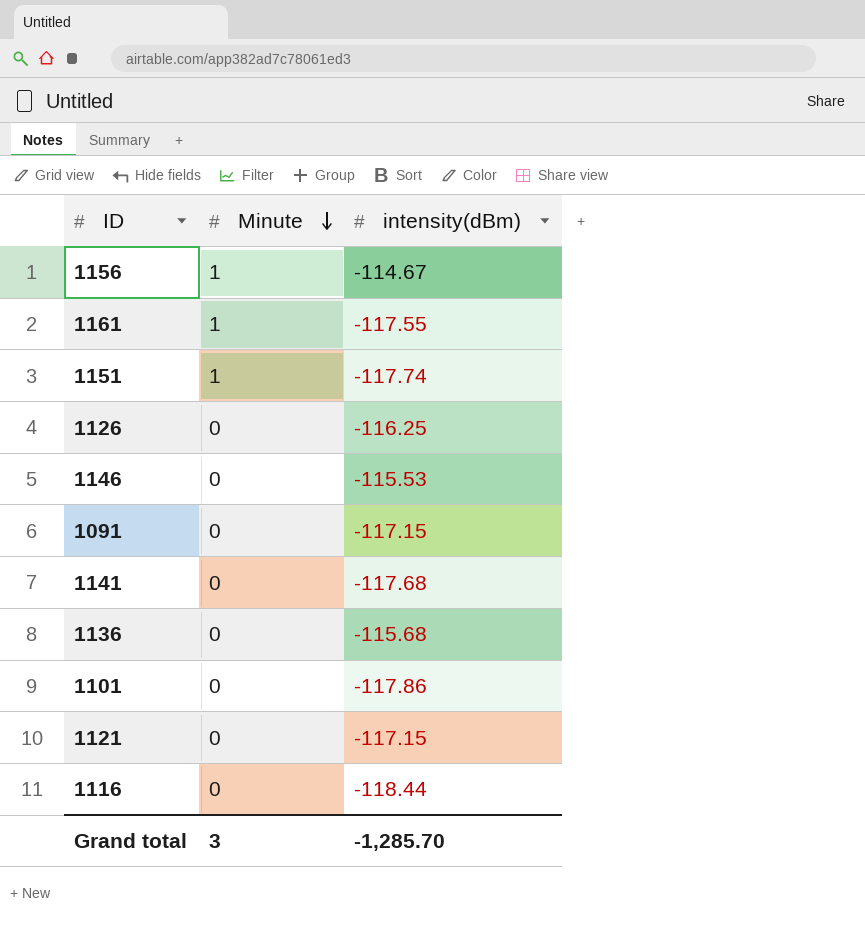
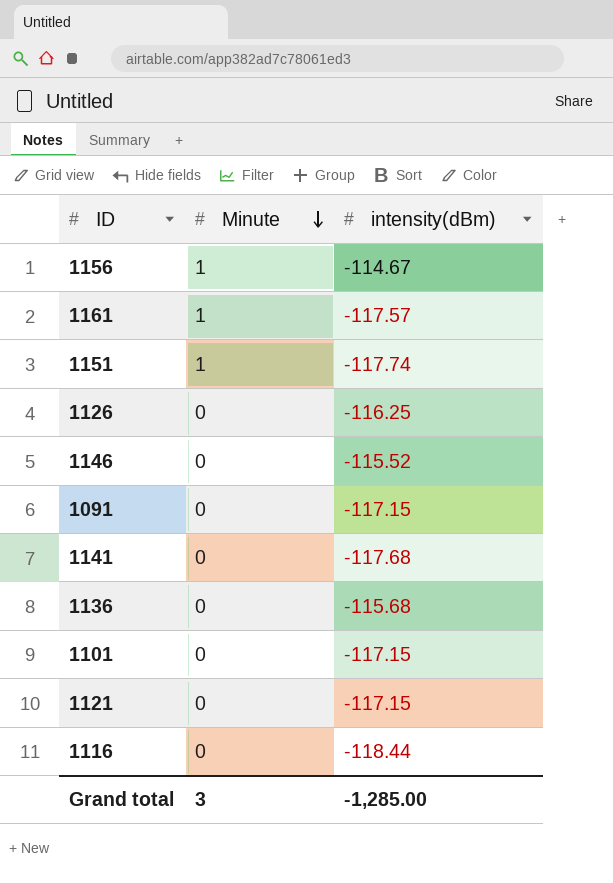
1161 | intensity(dBm): -117.55 -> -117.57
1146 | intensity(dBm): -115.53 -> -115.52
1101 | intensity(dBm): -117.86 -> -117.15
Grand total | intensity(dBm): -1,285.70 -> -1,285.00

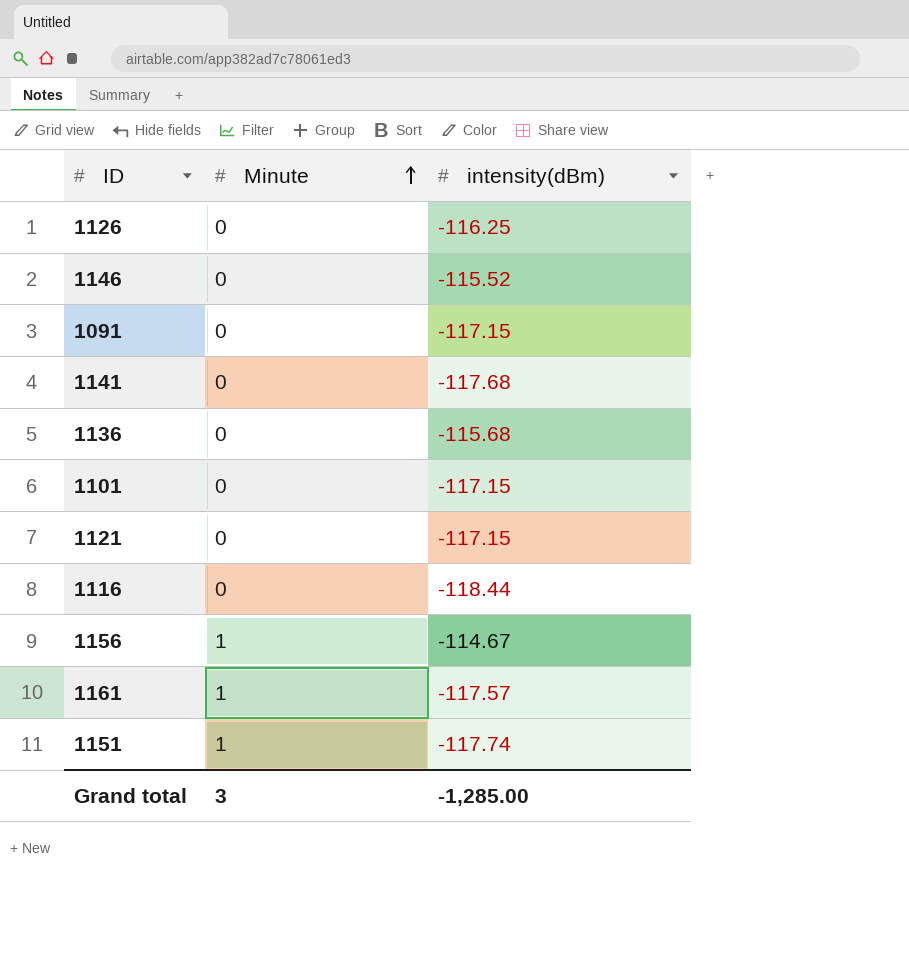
row order: Minute descending -> Minute ascending

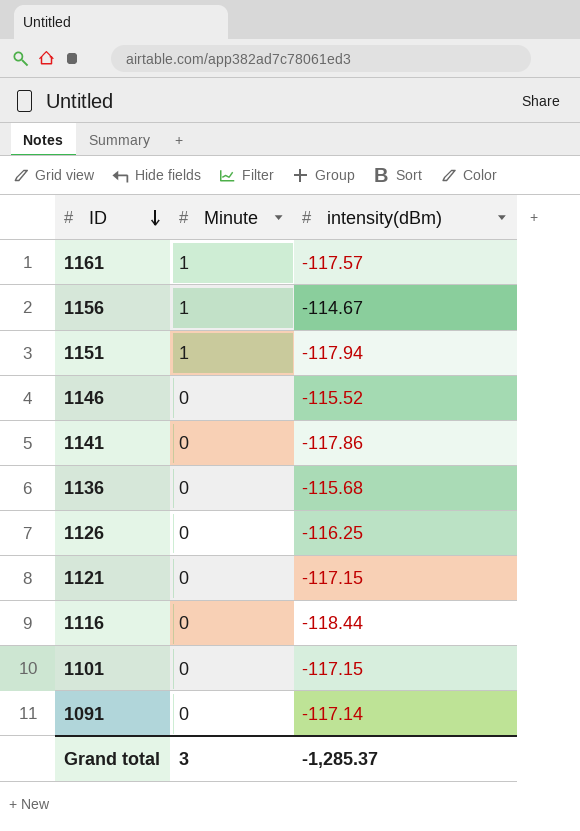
row order: Minute ascending -> ID descending
1151 | intensity(dBm): -117.74 -> -117.94
1141 | intensity(dBm): -117.68 -> -117.86
1091 | intensity(dBm): -117.15 -> -117.14
Grand total | intensity(dBm): -1,285.00 -> -1,285.37

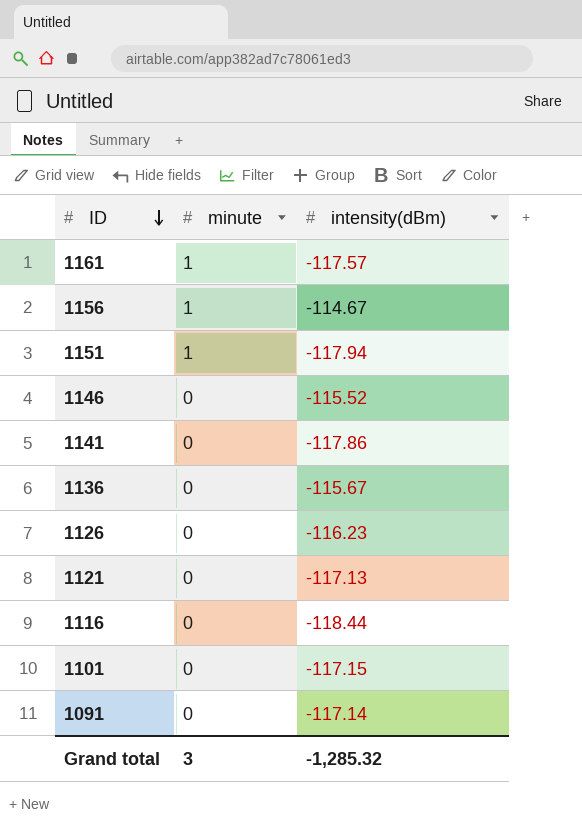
column name: Minute -> minute
1136 | intensity(dBm): -115.68 -> -115.67
1126 | intensity(dBm): -116.25 -> -116.23
1121 | intensity(dBm): -117.15 -> -117.13
Grand total | intensity(dBm): -1,285.37 -> -1,285.32

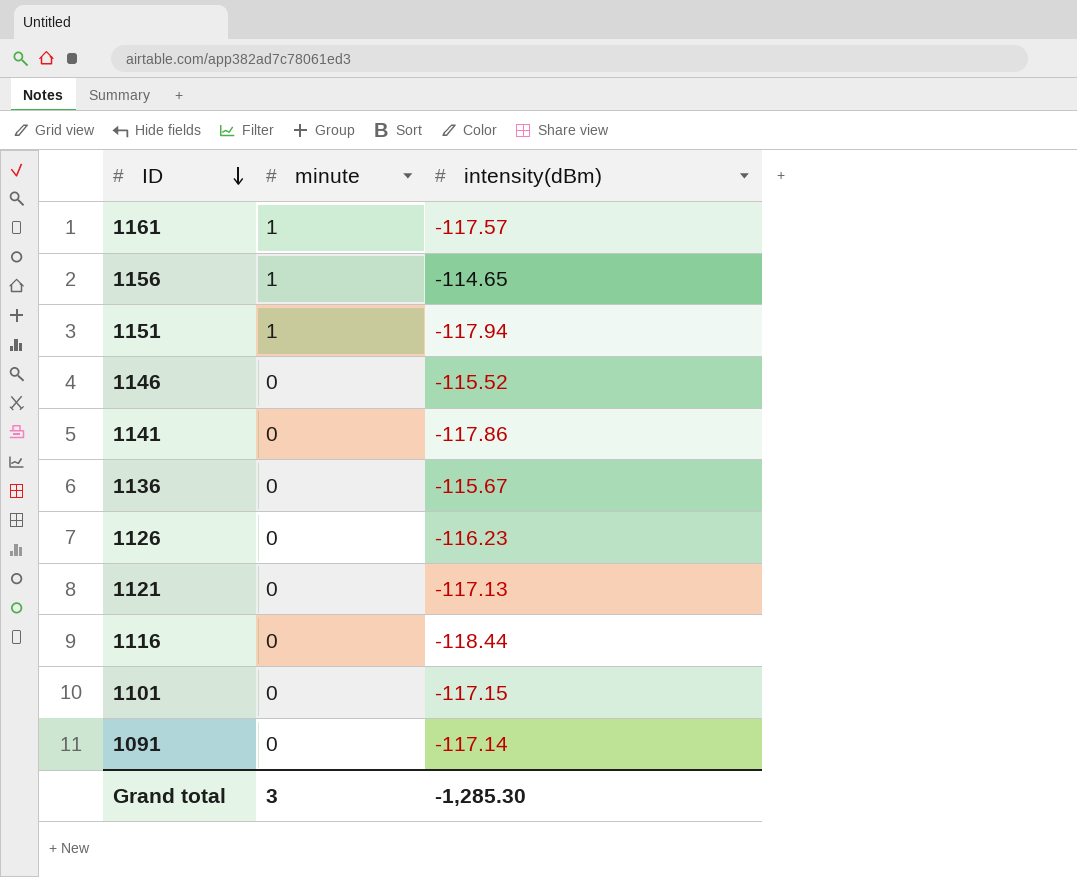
1156 | intensity(dBm): -114.67 -> -114.65
Grand total | intensity(dBm): -1,285.32 -> -1,285.30

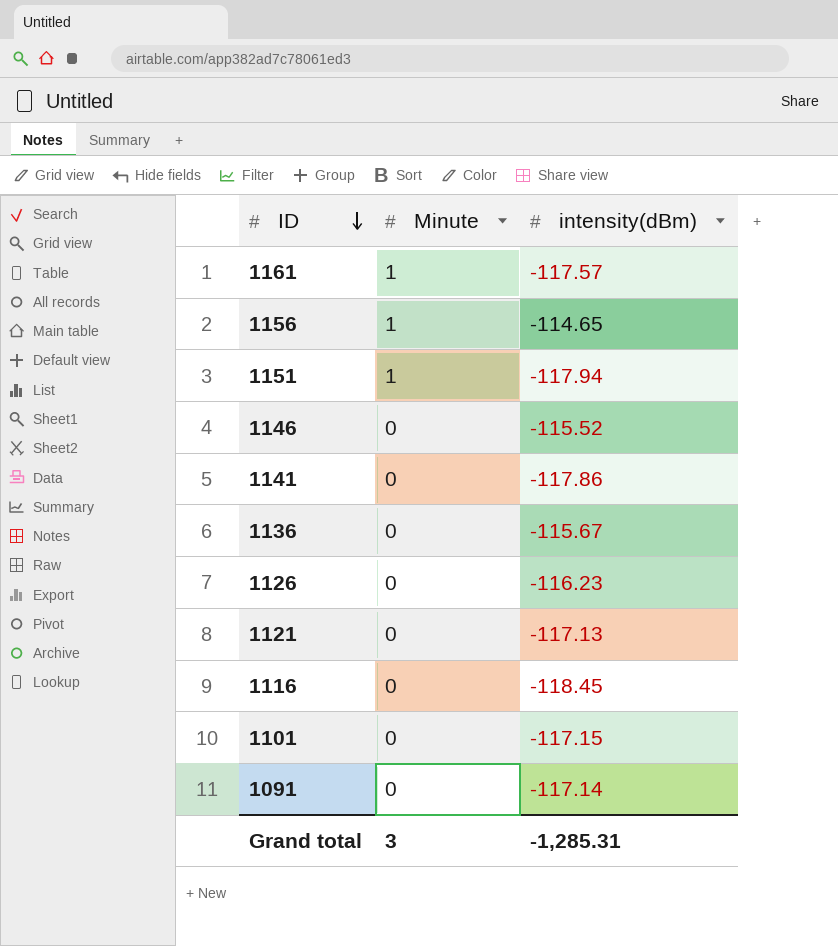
column name: minute -> Minute
1116 | intensity(dBm): -118.44 -> -118.45
Grand total | intensity(dBm): -1,285.30 -> -1,285.31

